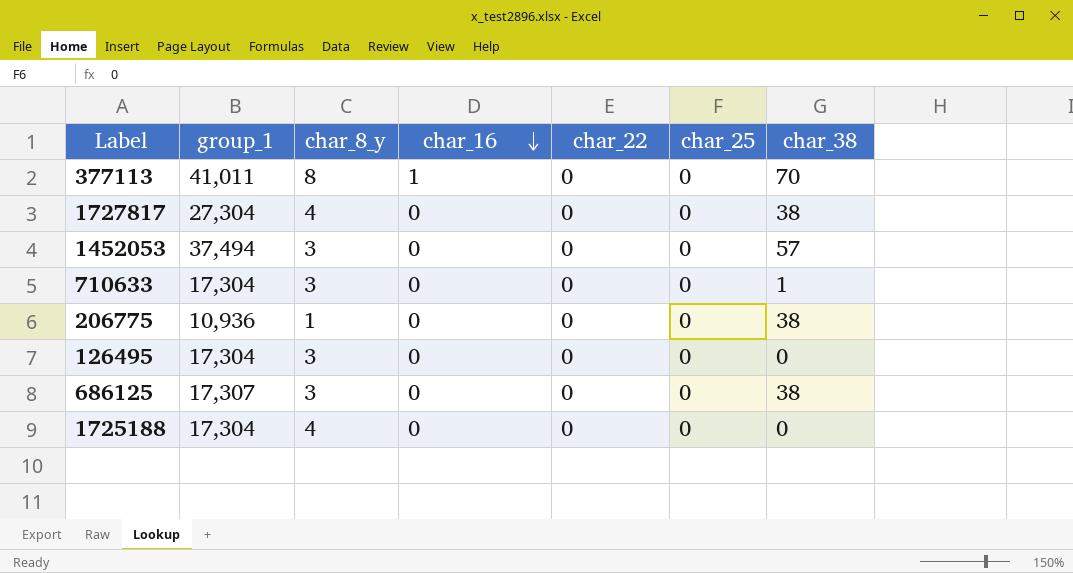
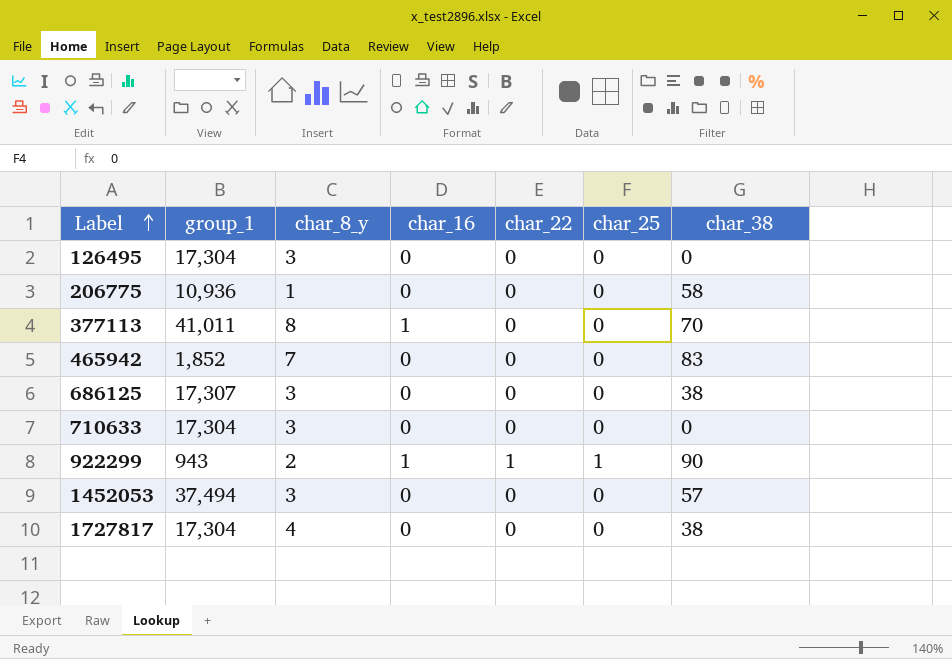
row order: char_16 descending -> Label ascending
row 1725188: 17,304 | 4 | 0 | 0 | 0 | 0 -> none
206775 | char_38: 38 -> 58
row 465942: none -> 1,852 | 7 | 0 | 0 | 0 | 83
710633 | char_38: 1 -> 0
row 922299: none -> 943 | 2 | 1 | 1 | 1 | 90
1727817 | group_1: 27,304 -> 17,304

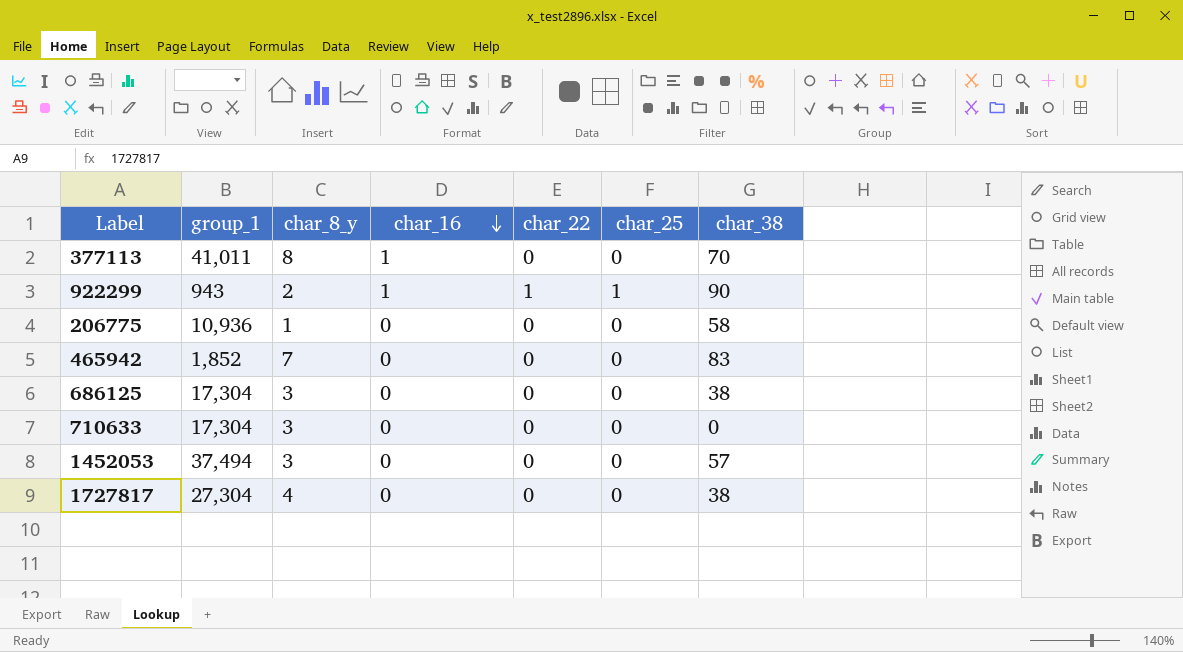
row order: Label ascending -> char_16 descending
row 126495: 17,304 | 3 | 0 | 0 | 0 | 0 -> none
686125 | group_1: 17,307 -> 17,304
1727817 | group_1: 17,304 -> 27,304

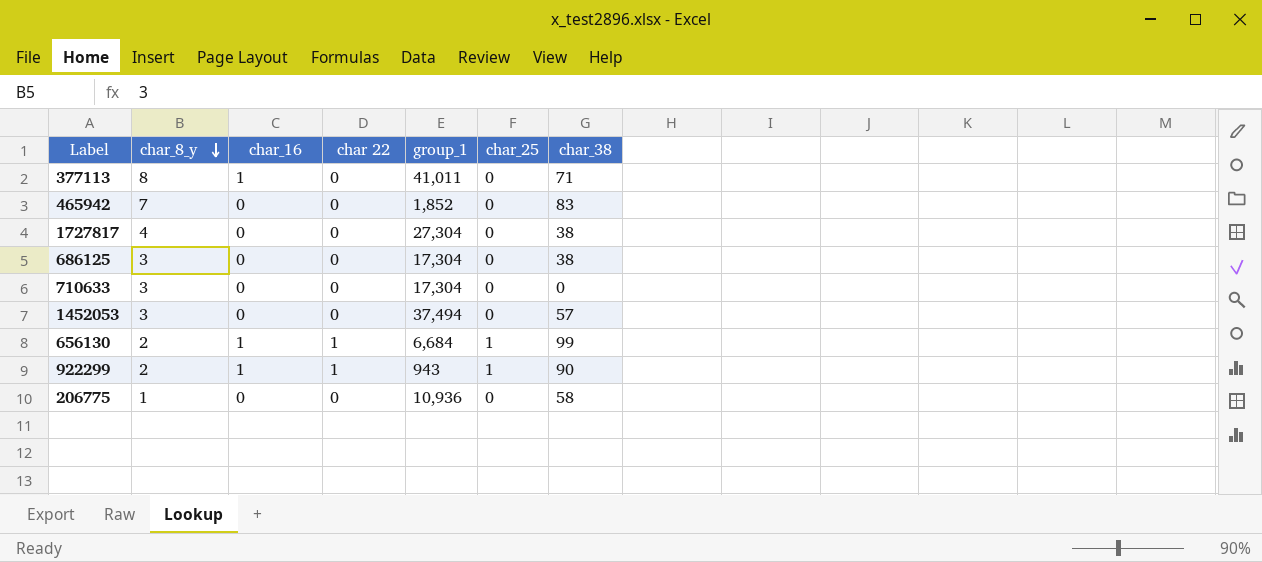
row order: char_16 descending -> char_8_y descending
column name: char_22 -> char 22
column group_1 | position: 2 -> 5
377113 | char_38: 70 -> 71
row 656130: none -> 2 | 1 | 1 | 6,684 | 1 | 99

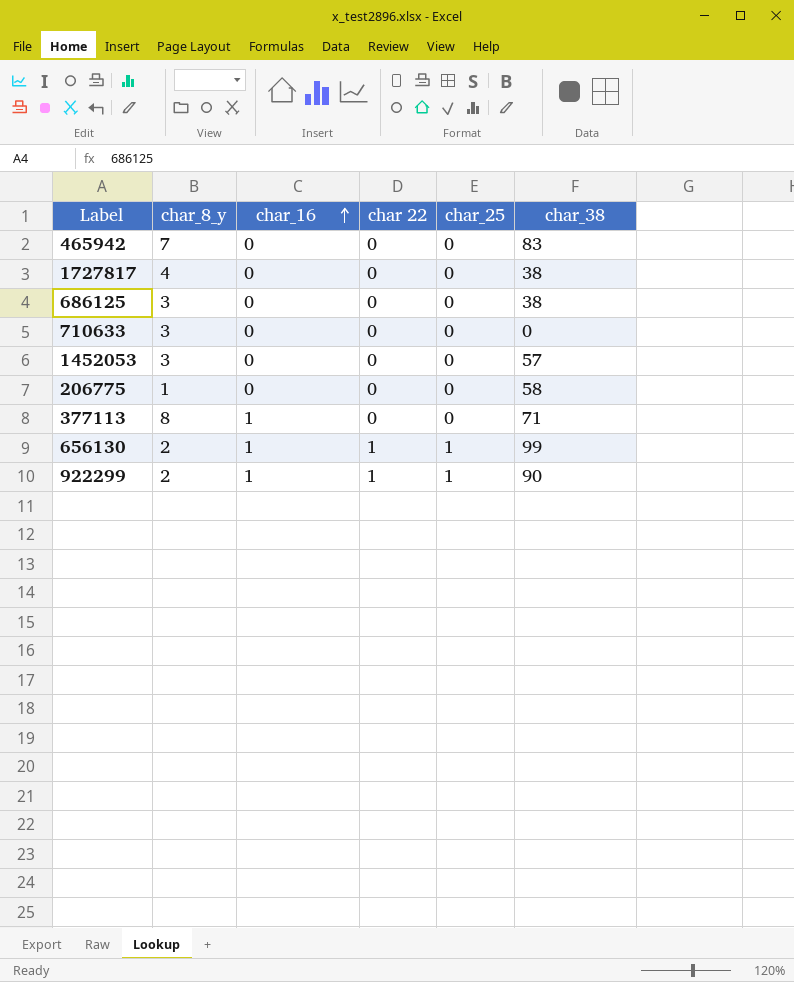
row order: char_8_y descending -> char_16 ascending
column group_1 | position: 5 -> none

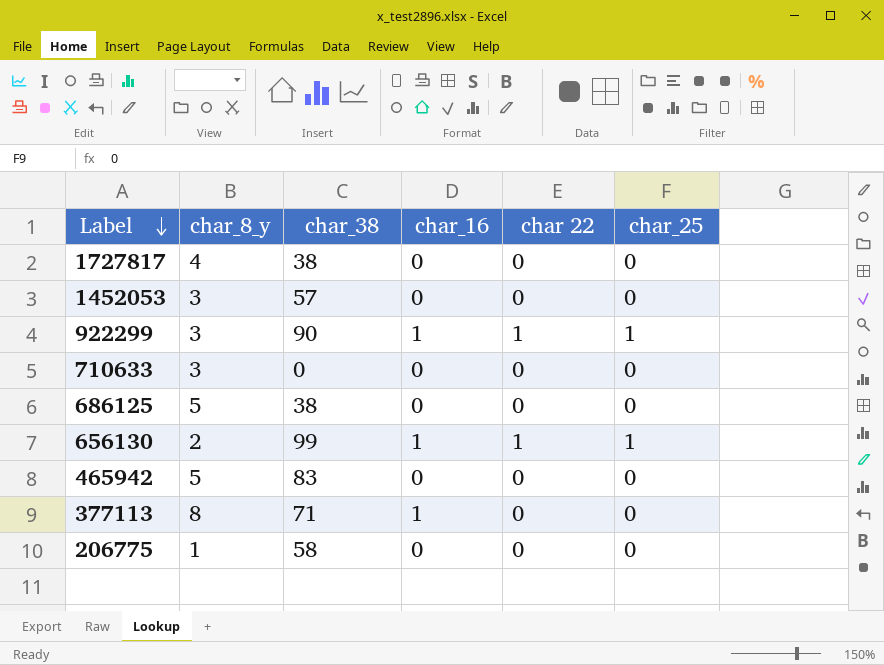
row order: char_16 ascending -> Label descending
column char_38 | position: 6 -> 3
922299 | char_8_y: 2 -> 3
686125 | char_8_y: 3 -> 5
465942 | char_8_y: 7 -> 5

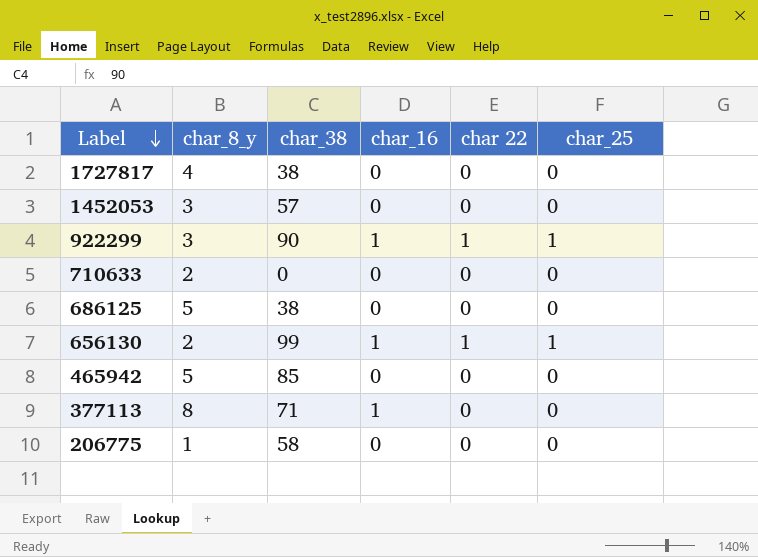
710633 | char_8_y: 3 -> 2
465942 | char_38: 83 -> 85

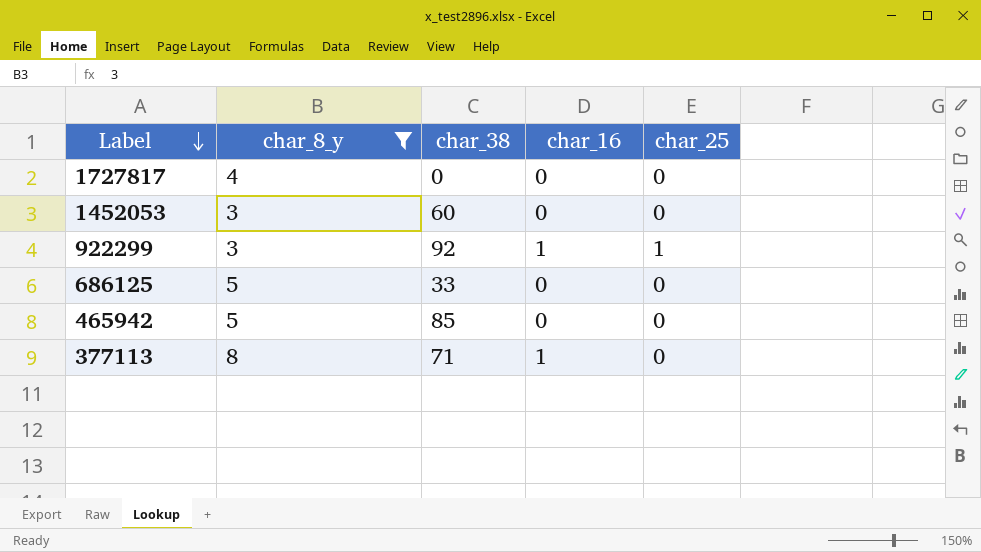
filter: none -> char_8_y >= 3
column char 22 | position: 5 -> none
1727817 | char_38: 38 -> 0
1452053 | char_38: 57 -> 60
922299 | char_38: 90 -> 92
686125 | char_38: 38 -> 33

